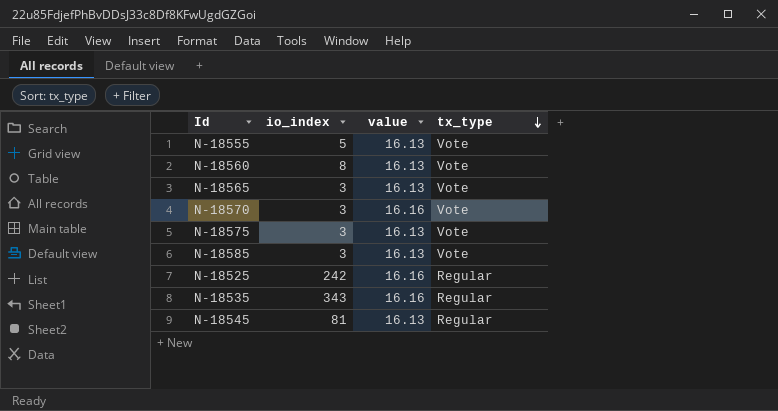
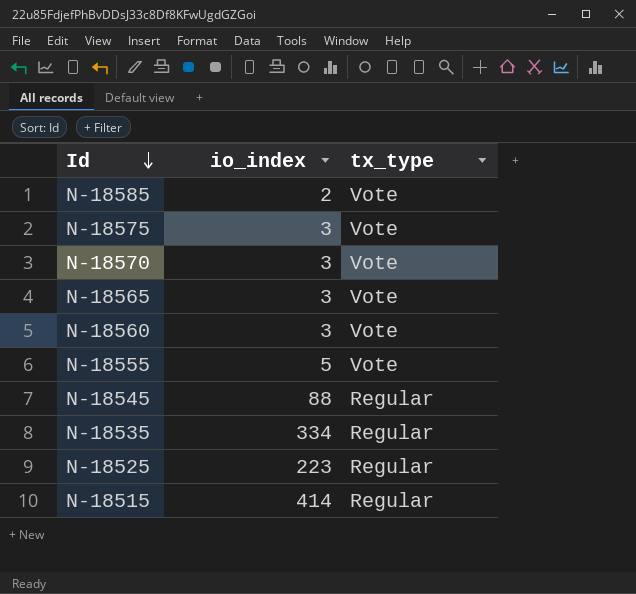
row order: tx_type descending -> Id descending
column value | position: 3 -> none
N-18585 | io_index: 3 -> 2
N-18560 | io_index: 8 -> 3
N-18545 | io_index: 81 -> 88
N-18535 | io_index: 343 -> 334
N-18525 | io_index: 242 -> 223
row N-18515: none -> 414 | Regular

